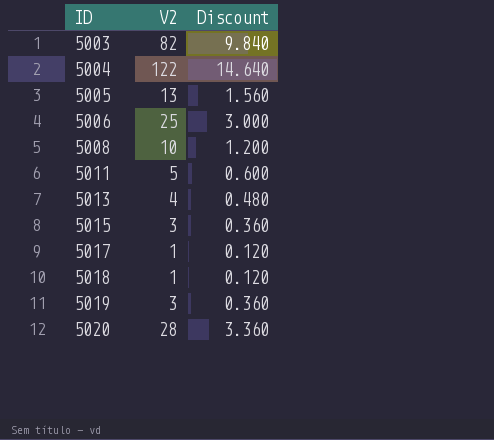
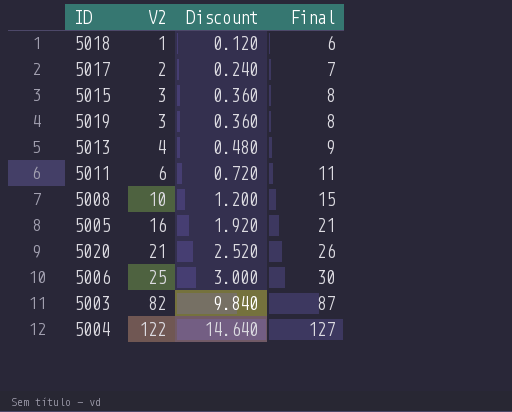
row order: ID ascending -> V2 ascending
column Final | formula: none -> [V2] + 5
5017 | V2: 1 -> 2
5017 | Discount: 0.120 -> 0.240
5011 | V2: 5 -> 6
5011 | Discount: 0.600 -> 0.720
5005 | V2: 13 -> 16
5005 | Discount: 1.560 -> 1.920
5020 | V2: 28 -> 21
5020 | Discount: 3.360 -> 2.520

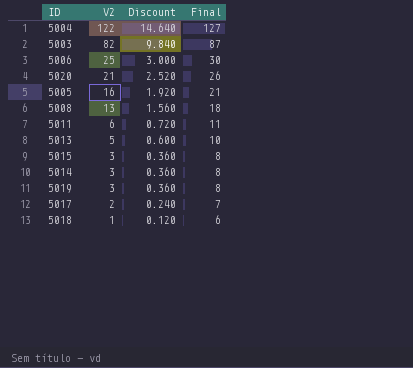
row order: V2 ascending -> V2 descending
5008 | V2: 10 -> 13
5008 | Discount: 1.200 -> 1.560
5008 | Final: 15 -> 18
5013 | V2: 4 -> 5
5013 | Discount: 0.480 -> 0.600
5013 | Final: 9 -> 10
row 5014: none -> 3 | 0.360 | 8

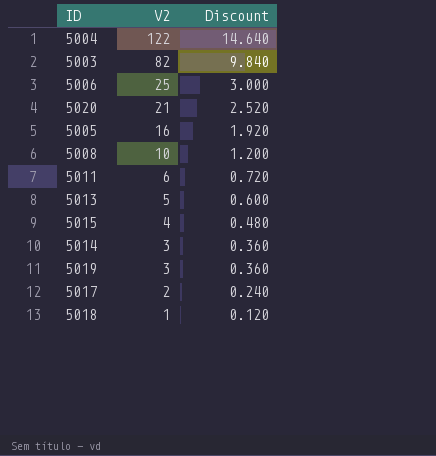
column Final | formula: [V2] + 5 -> none
5008 | V2: 13 -> 10
5008 | Discount: 1.560 -> 1.200
5015 | V2: 3 -> 4
5015 | Discount: 0.360 -> 0.480

